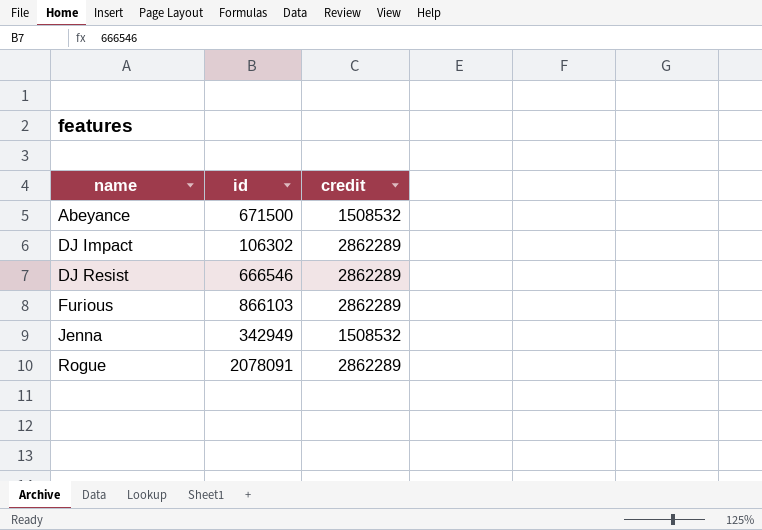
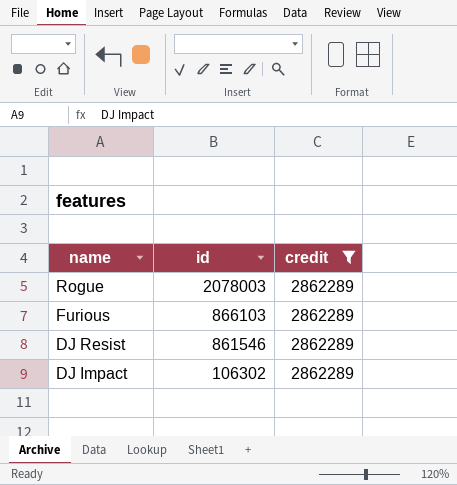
filter: none -> credit = 2862289
row order: name ascending -> name descending
Rogue | id: 2078091 -> 2078003
DJ Resist | id: 666546 -> 861546

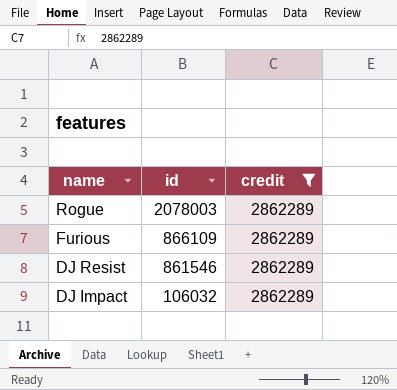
Furious | id: 866103 -> 866109
DJ Impact | id: 106302 -> 106032

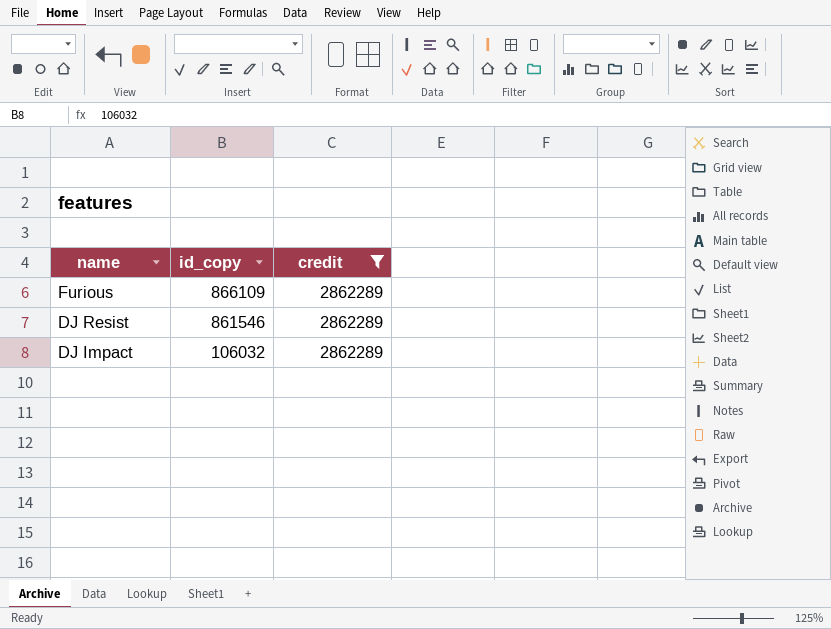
column name: id -> id_copy
row Rogue: 2078003 | 2862289 -> none

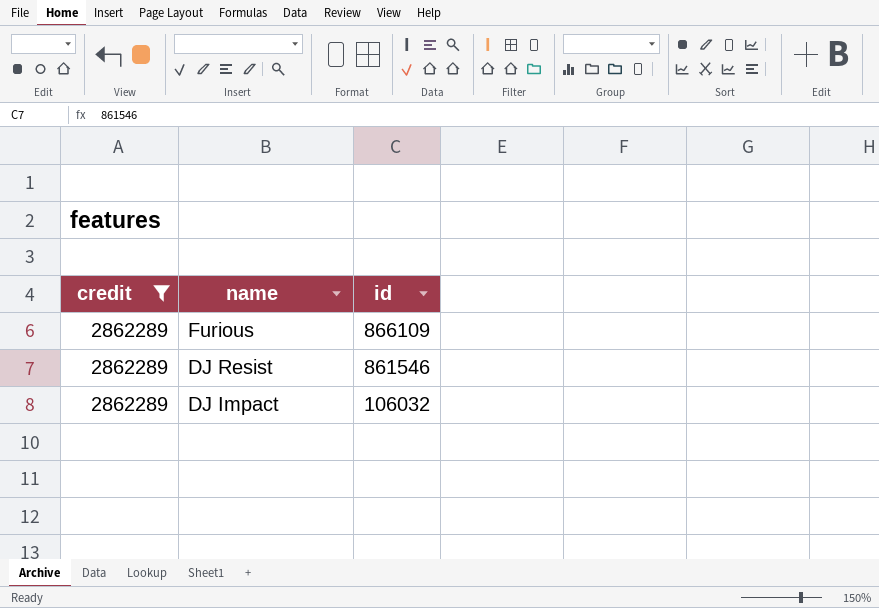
column credit | position: 3 -> 1
column name: id_copy -> id

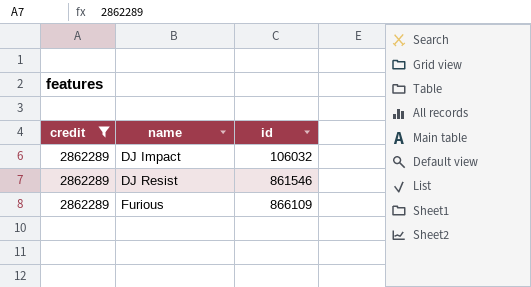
row order: name descending -> name ascending

